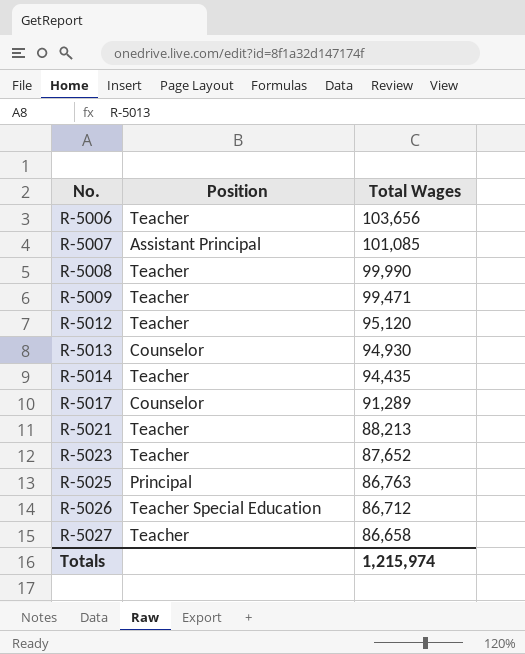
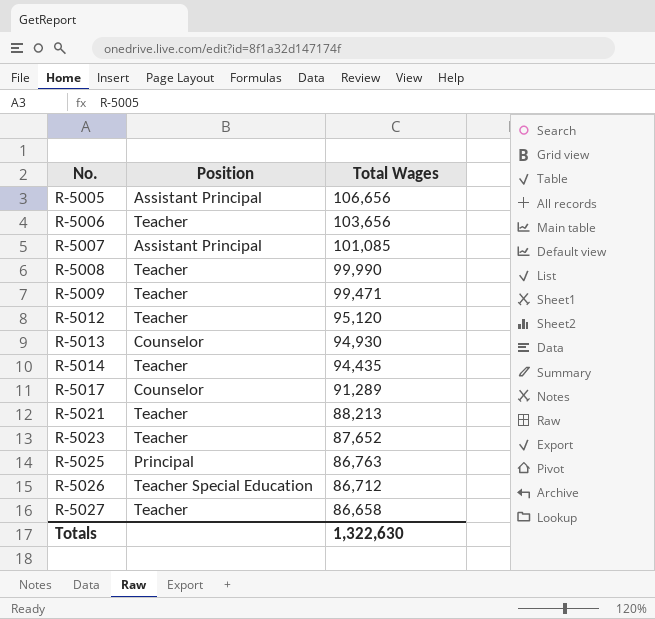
row R-5005: none -> Assistant Principal | 106,656
Totals | Total Wages: 1,215,974 -> 1,322,630

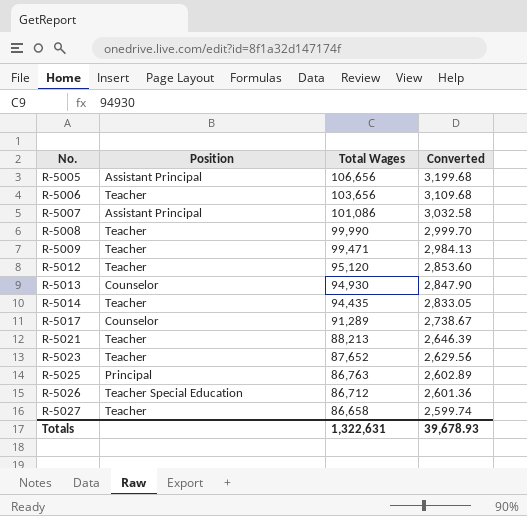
column Converted | formula: none -> [Total Wages] * 0.03
R-5007 | Total Wages: 101,085 -> 101,086
Totals | Total Wages: 1,322,630 -> 1,322,631

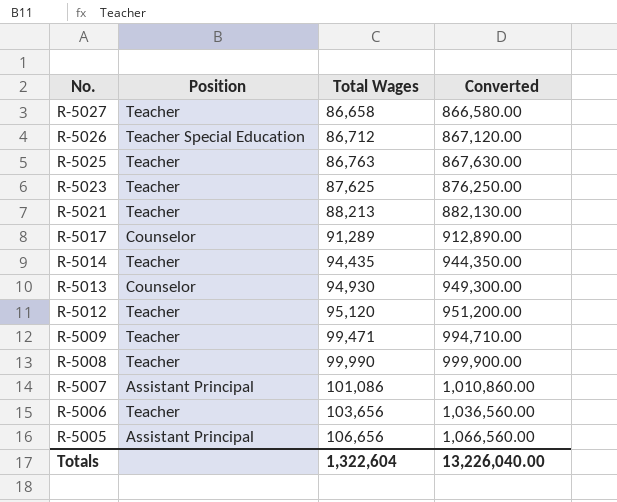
row order: No. ascending -> No. descending
column Converted | formula: [Total Wages] * 0.03 -> [Total Wages] * 10
R-5025 | Position: Principal -> Teacher
R-5023 | Total Wages: 87,652 -> 87,625
Totals | Total Wages: 1,322,631 -> 1,322,604
Totals | Converted: 39,678.93 -> 13,226,040.00

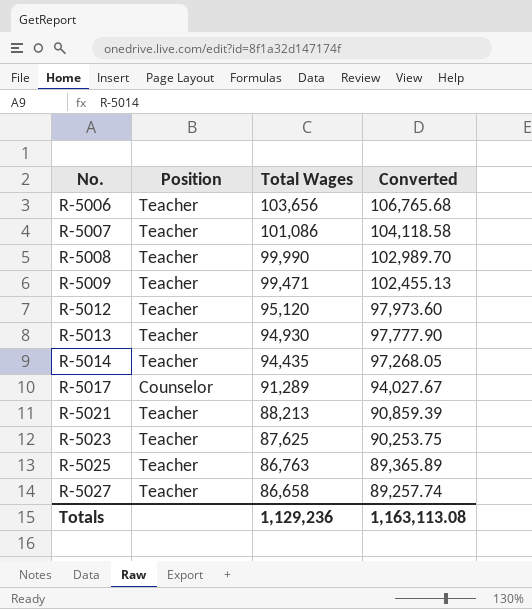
row order: No. descending -> No. ascending
column Converted | formula: [Total Wages] * 10 -> [Total Wages] * 1.03
row R-5026: Teacher Special Education | 86,712 | 867,120.00 -> none
row R-5005: Assistant Principal | 106,656 | 1,066,560.00 -> none
R-5007 | Position: Assistant Principal -> Teacher
R-5013 | Position: Counselor -> Teacher
Totals | Total Wages: 1,322,604 -> 1,129,236
Totals | Converted: 13,226,040.00 -> 1,163,113.08

